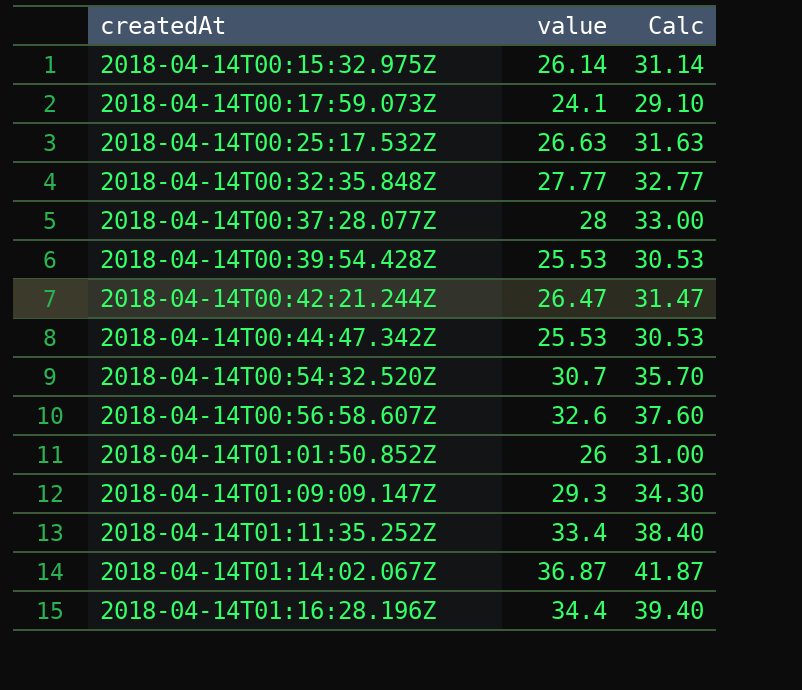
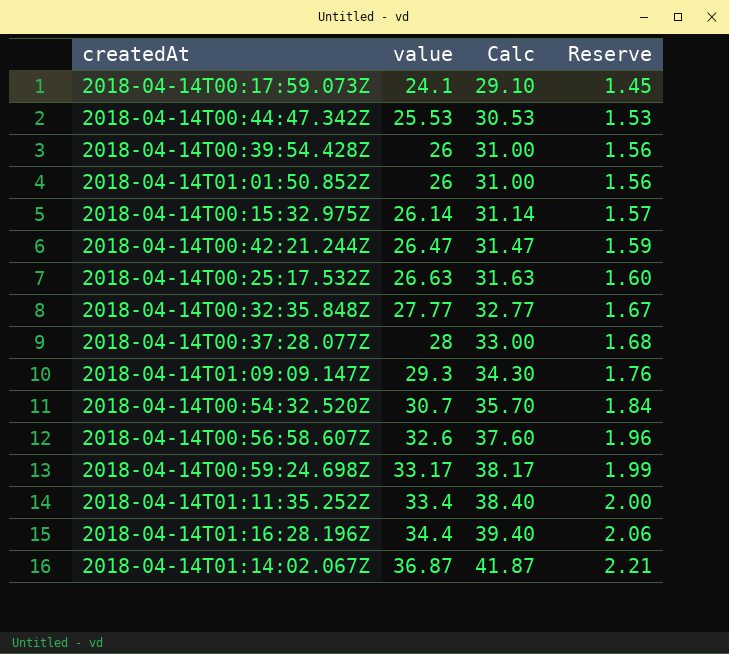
row order: createdAt ascending -> value ascending
column Reserve | formula: none -> [value] * 0.06
2018-04-14T00:39:54.428Z | value: 25.53 -> 26
2018-04-14T00:39:54.428Z | Calc: 30.53 -> 31.00
row 2018-04-14T00:59:24.698Z: none -> 33.17 | 38.17 | 1.99

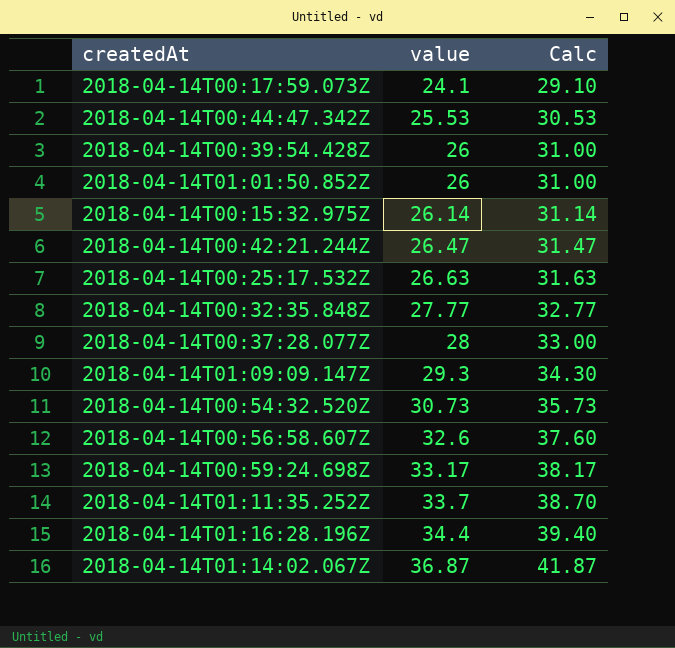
column Reserve | formula: [value] * 0.06 -> none
2018-04-14T00:54:32.520Z | value: 30.7 -> 30.73
2018-04-14T00:54:32.520Z | Calc: 35.70 -> 35.73
2018-04-14T01:11:35.252Z | value: 33.4 -> 33.7
2018-04-14T01:11:35.252Z | Calc: 38.40 -> 38.70

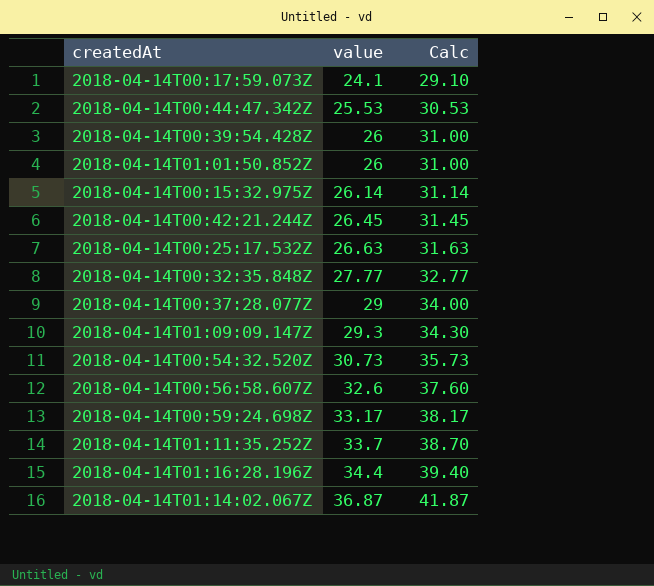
2018-04-14T00:42:21.244Z | value: 26.47 -> 26.45
2018-04-14T00:42:21.244Z | Calc: 31.47 -> 31.45
2018-04-14T00:37:28.077Z | value: 28 -> 29
2018-04-14T00:37:28.077Z | Calc: 33.00 -> 34.00

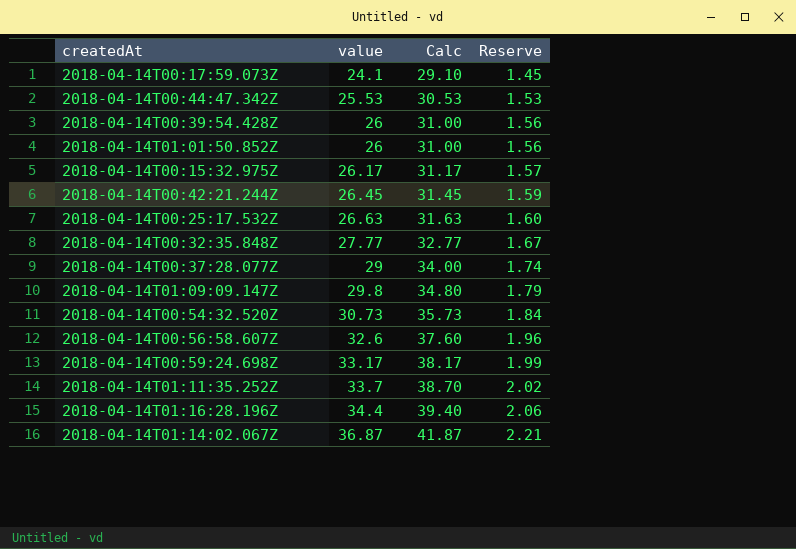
column Reserve | formula: none -> [value] * 0.06
2018-04-14T00:15:32.975Z | value: 26.14 -> 26.17
2018-04-14T00:15:32.975Z | Calc: 31.14 -> 31.17
2018-04-14T01:09:09.147Z | value: 29.3 -> 29.8
2018-04-14T01:09:09.147Z | Calc: 34.30 -> 34.80

